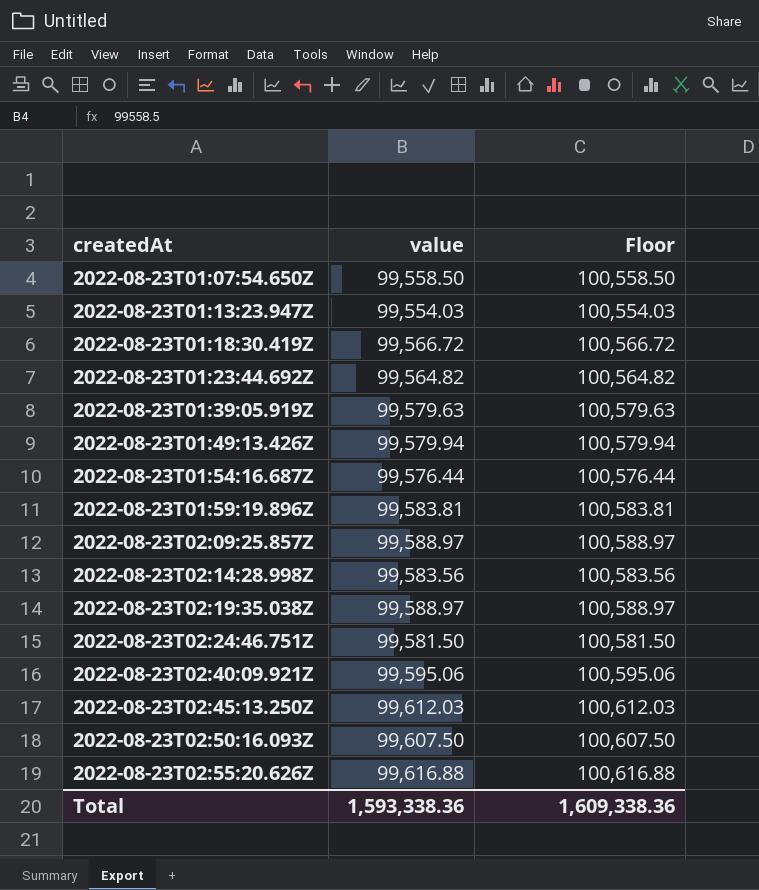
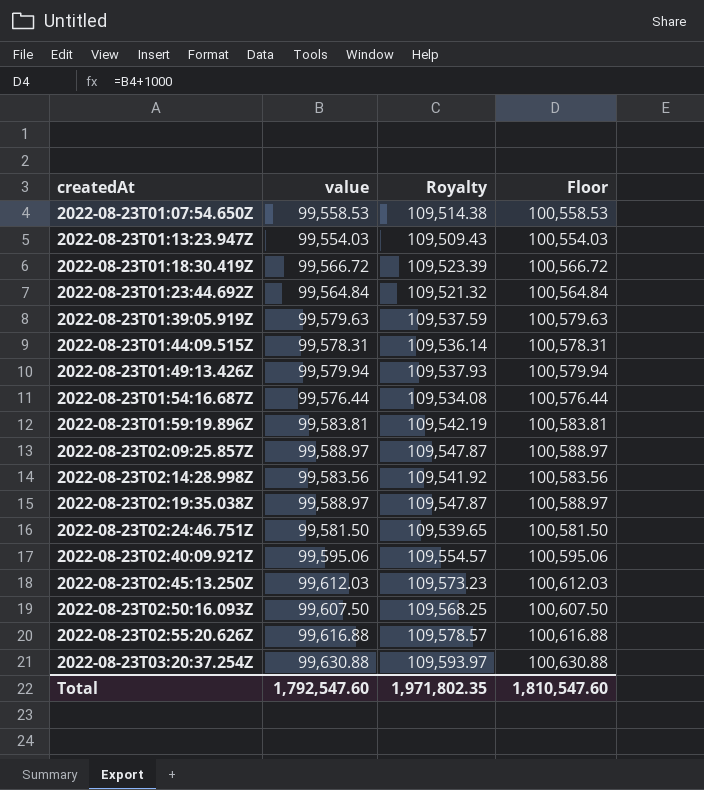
column Royalty | formula: none -> [value] * 1.1
2022-08-23T01:07:54.650Z | value: 99,558.50 -> 99,558.53
2022-08-23T01:07:54.650Z | Floor: 100,558.50 -> 100,558.53
2022-08-23T01:23:44.692Z | value: 99,564.82 -> 99,564.84
2022-08-23T01:23:44.692Z | Floor: 100,564.82 -> 100,564.84
row 2022-08-23T01:44:09.515Z: none -> 99,578.31 | 109,536.14 | 100,578.31
row 2022-08-23T03:20:37.254Z: none -> 99,630.88 | 109,593.97 | 100,630.88
Total | value: 1,593,338.36 -> 1,792,547.60
Total | Floor: 1,609,338.36 -> 1,810,547.60

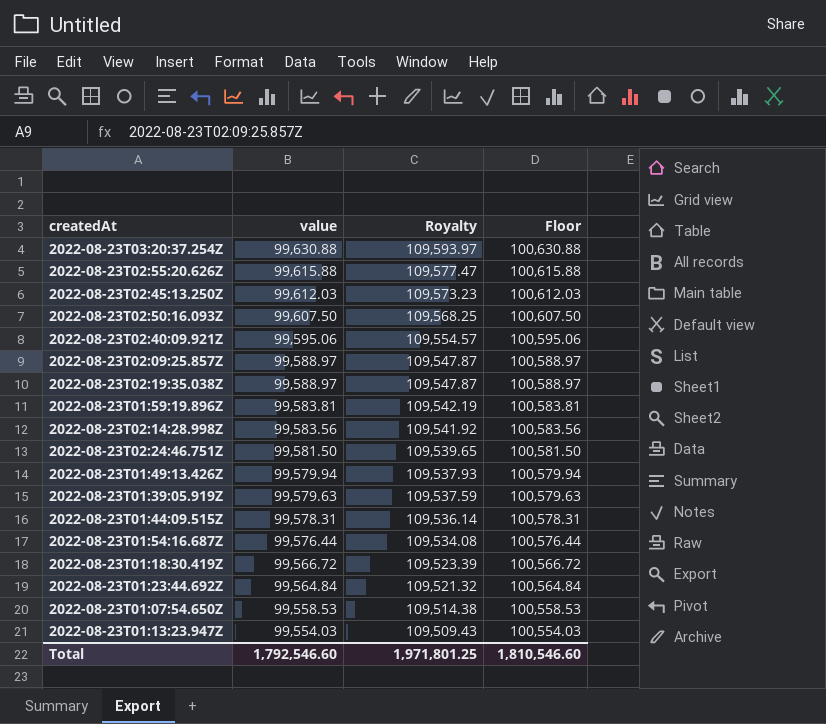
row order: createdAt ascending -> value descending
2022-08-23T02:55:20.626Z | value: 99,616.88 -> 99,615.88
2022-08-23T02:55:20.626Z | Royalty: 109,578.57 -> 109,577.47
2022-08-23T02:55:20.626Z | Floor: 100,616.88 -> 100,615.88
Total | value: 1,792,547.60 -> 1,792,546.60
Total | Royalty: 1,971,802.35 -> 1,971,801.25
Total | Floor: 1,810,547.60 -> 1,810,546.60

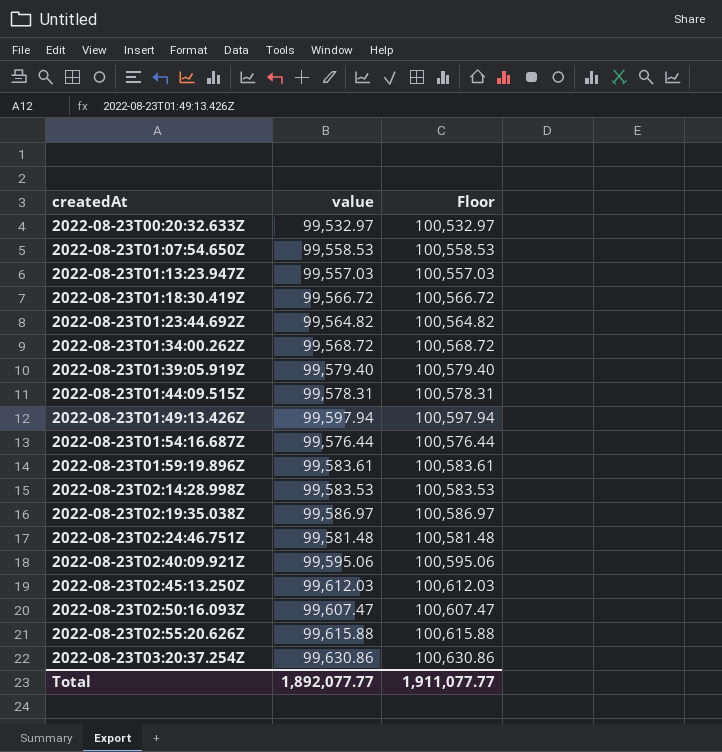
row order: value descending -> createdAt ascending
column Royalty | formula: [value] * 1.1 -> none
row 2022-08-23T02:09:25.857Z: 99,588.97 | 109,547.87 | 100,588.97 -> none
row 2022-08-23T00:20:32.633Z: none -> 99,532.97 | 100,532.97
2022-08-23T01:13:23.947Z | value: 99,554.03 -> 99,557.03
2022-08-23T01:13:23.947Z | Floor: 100,554.03 -> 100,557.03
2022-08-23T01:23:44.692Z | value: 99,564.84 -> 99,564.82
2022-08-23T01:23:44.692Z | Floor: 100,564.84 -> 100,564.82
row 2022-08-23T01:34:00.262Z: none -> 99,568.72 | 100,568.72
2022-08-23T01:39:05.919Z | value: 99,579.63 -> 99,579.40
2022-08-23T01:39:05.919Z | Floor: 100,579.63 -> 100,579.40
2022-08-23T01:49:13.426Z | value: 99,579.94 -> 99,597.94
2022-08-23T01:49:13.426Z | Floor: 100,579.94 -> 100,597.94
2022-08-23T01:59:19.896Z | value: 99,583.81 -> 99,583.61
2022-08-23T01:59:19.896Z | Floor: 100,583.81 -> 100,583.61
2022-08-23T02:14:28.998Z | value: 99,583.56 -> 99,583.53
2022-08-23T02:14:28.998Z | Floor: 100,583.56 -> 100,583.53
2022-08-23T02:19:35.038Z | value: 99,588.97 -> 99,586.97
2022-08-23T02:19:35.038Z | Floor: 100,588.97 -> 100,586.97
2022-08-23T02:24:46.751Z | value: 99,581.50 -> 99,581.48
2022-08-23T02:24:46.751Z | Floor: 100,581.50 -> 100,581.48
2022-08-23T02:50:16.093Z | value: 99,607.50 -> 99,607.47
2022-08-23T02:50:16.093Z | Floor: 100,607.50 -> 100,607.47
2022-08-23T03:20:37.254Z | value: 99,630.88 -> 99,630.86
2022-08-23T03:20:37.254Z | Floor: 100,630.88 -> 100,630.86
Total | value: 1,792,546.60 -> 1,892,077.77
Total | Floor: 1,810,546.60 -> 1,911,077.77

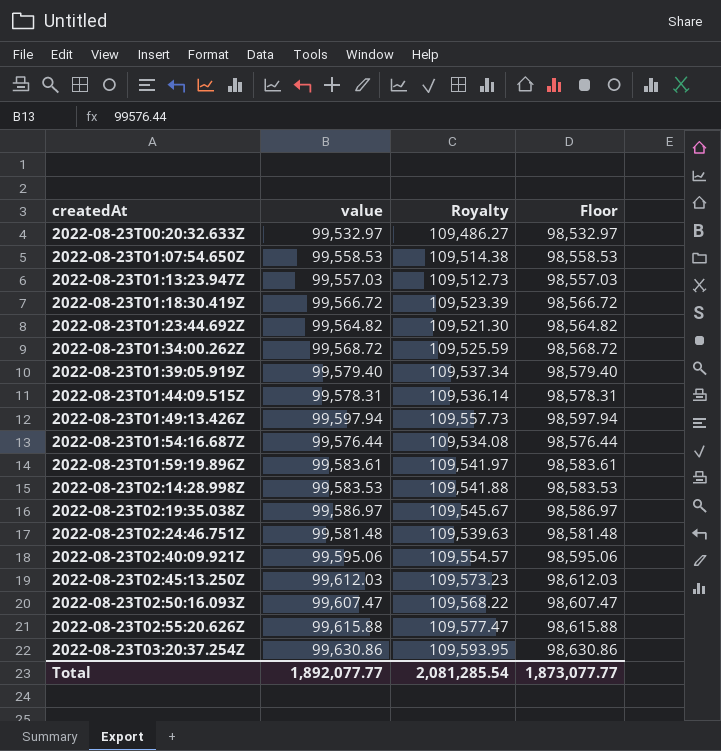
column Royalty | formula: none -> [value] * 1.1
column Floor | formula: [value] + 1000 -> [value] - 1000
Total | Floor: 1,911,077.77 -> 1,873,077.77

